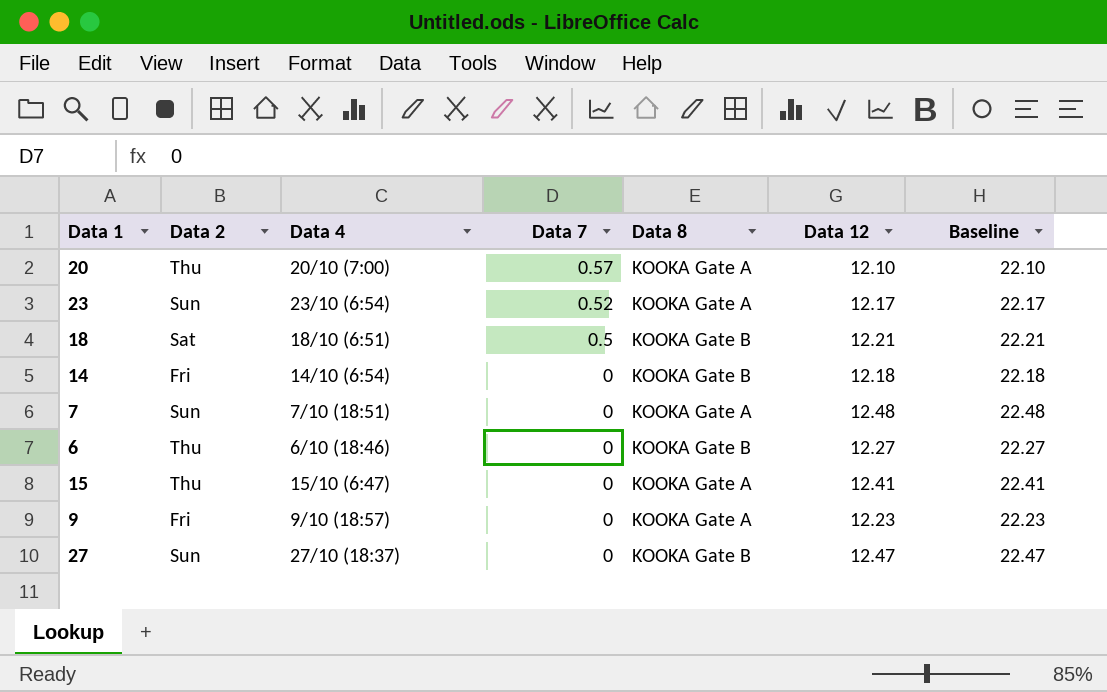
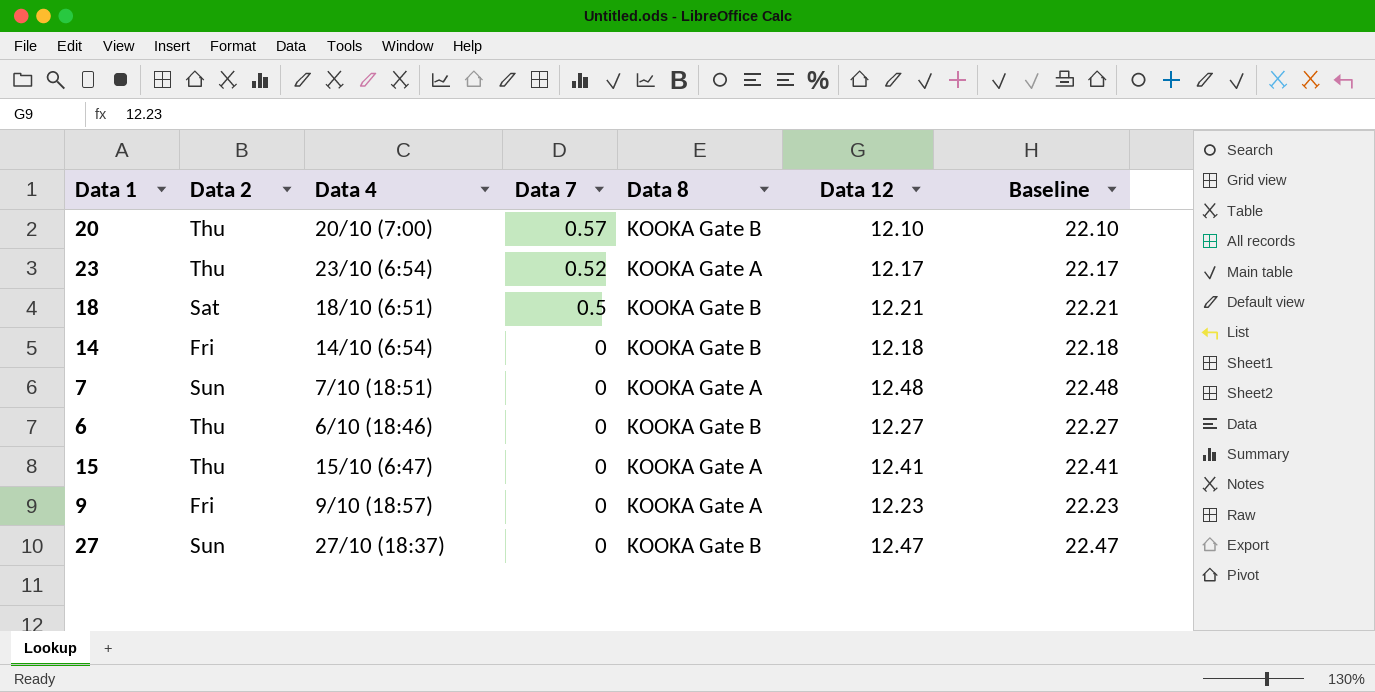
20 | Data 8: KOOKA Gate A -> KOOKA Gate B
23 | Data 2: Sun -> Thu

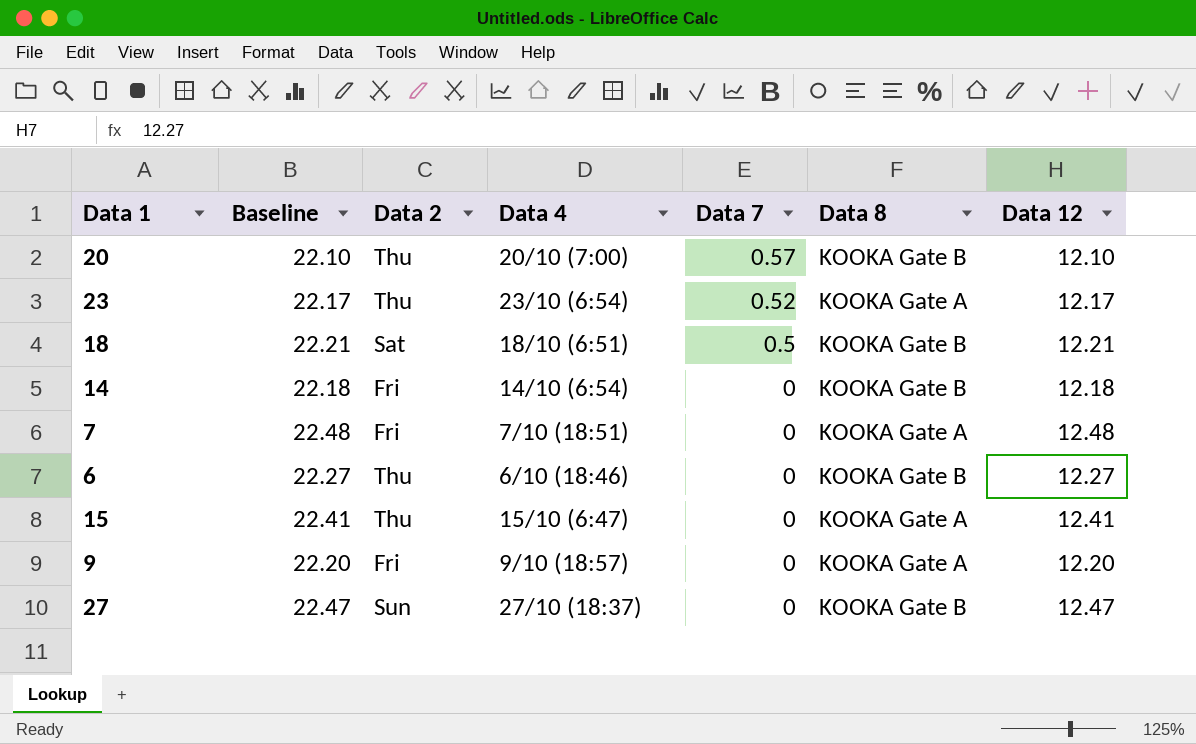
column Baseline | position: 7 -> 2
7 | Data 2: Sun -> Fri
9 | Baseline: 22.23 -> 22.20
9 | Data 12: 12.23 -> 12.20

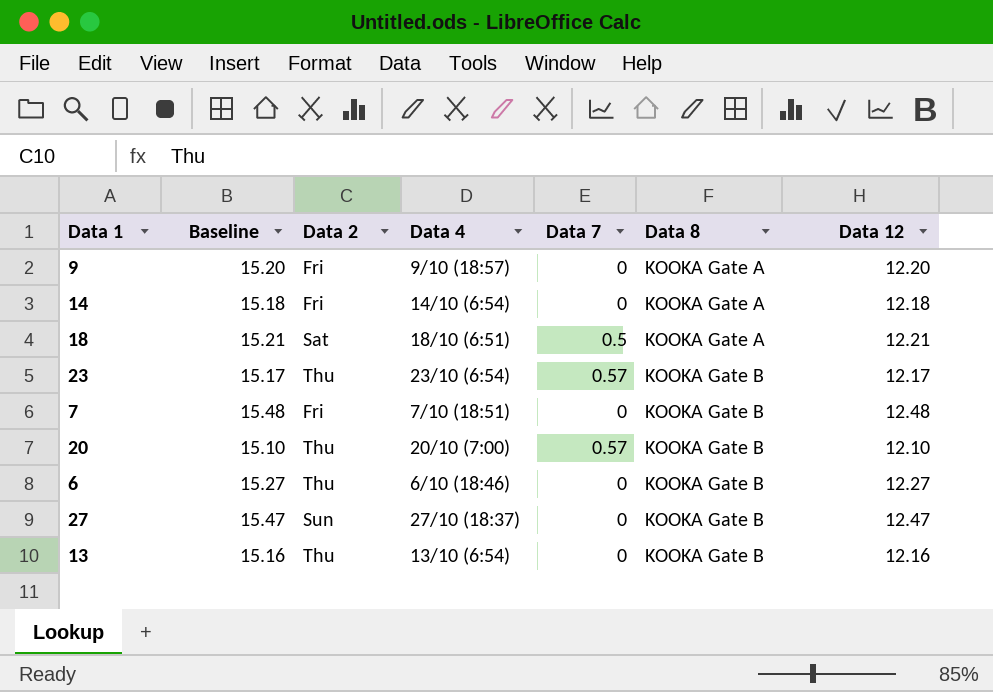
row order: Data 7 descending -> Data 8 ascending
column Baseline | formula: [Data 12] + 10 -> [Data 12] + 3
row 15: 22.41 | Thu | 15/10 (6:47) | 0 | KOOKA Gate A | 12.41 -> none
14 | Data 8: KOOKA Gate B -> KOOKA Gate A
18 | Data 8: KOOKA Gate B -> KOOKA Gate A
23 | Data 7: 0.52 -> 0.57
23 | Data 8: KOOKA Gate A -> KOOKA Gate B
7 | Data 8: KOOKA Gate A -> KOOKA Gate B
row 13: none -> 15.16 | Thu | 13/10 (6:54) | 0 | KOOKA Gate B | 12.16

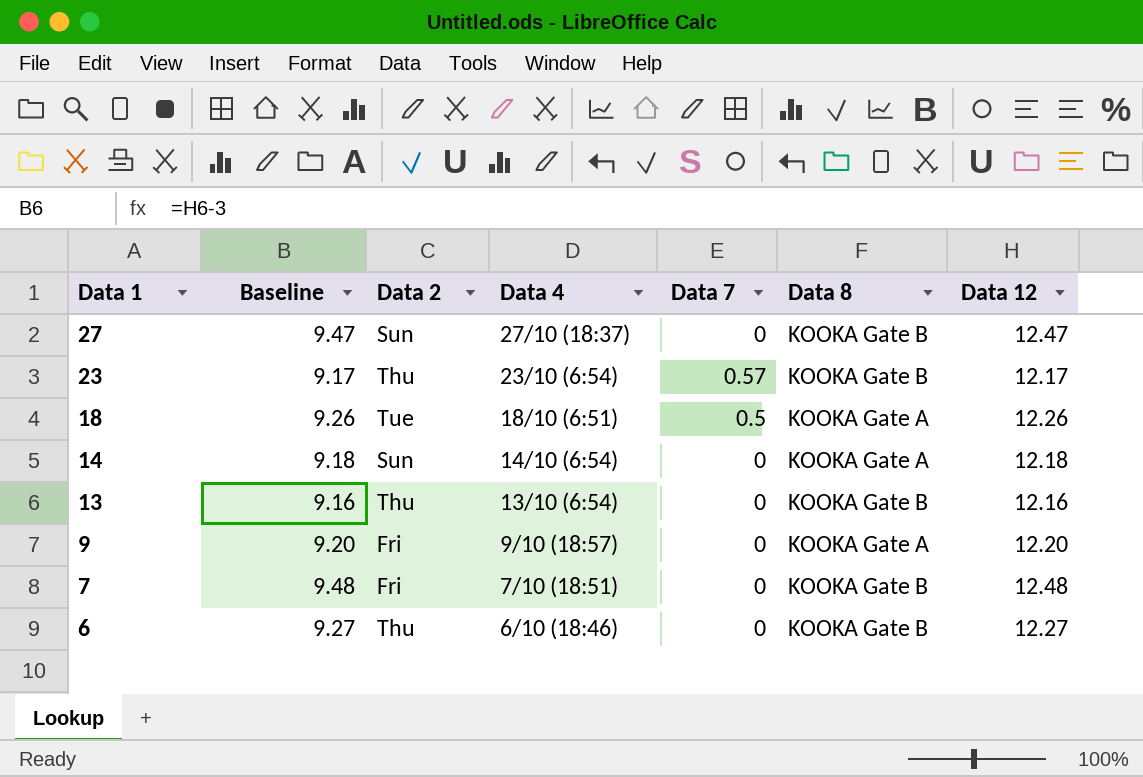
row order: Data 8 ascending -> Data 1 descending
column Baseline | formula: [Data 12] + 3 -> [Data 12] - 3
row 20: 15.10 | Thu | 20/10 (7:00) | 0.57 | KOOKA Gate B | 12.10 -> none
18 | Data 2: Sat -> Tue
18 | Data 12: 12.21 -> 12.26
14 | Data 2: Fri -> Sun

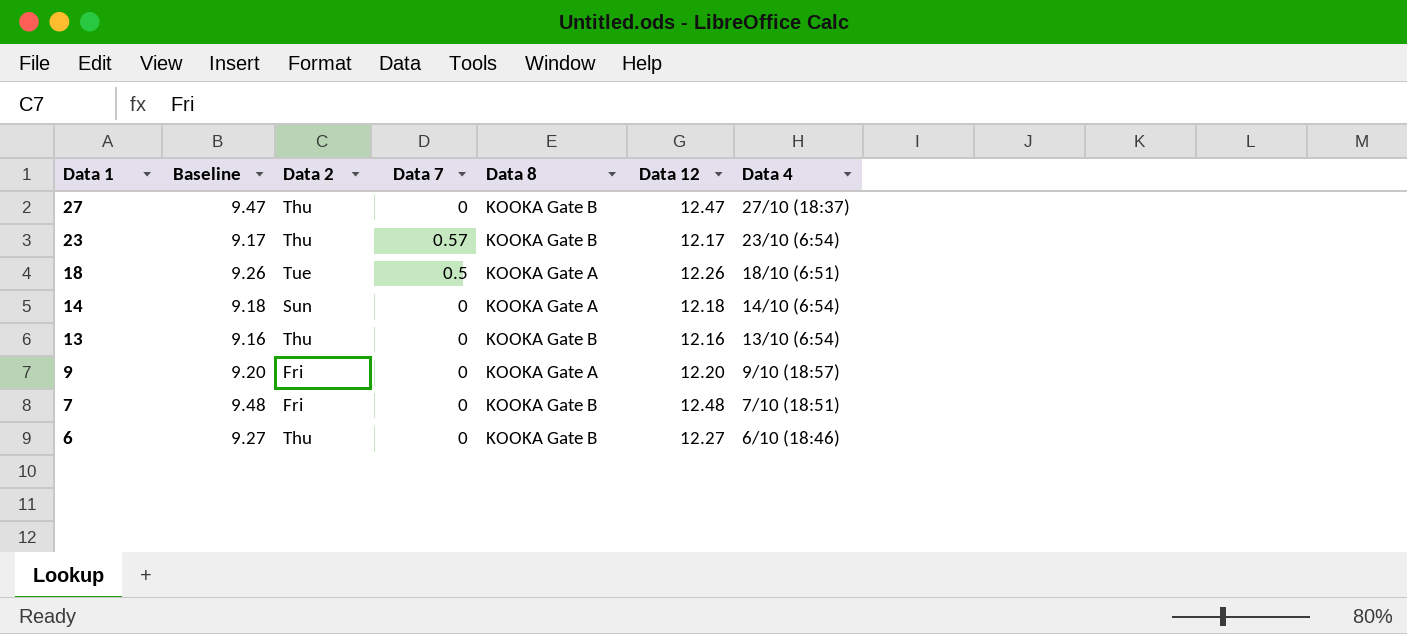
column Data 4 | position: 4 -> 7
27 | Data 2: Sun -> Thu

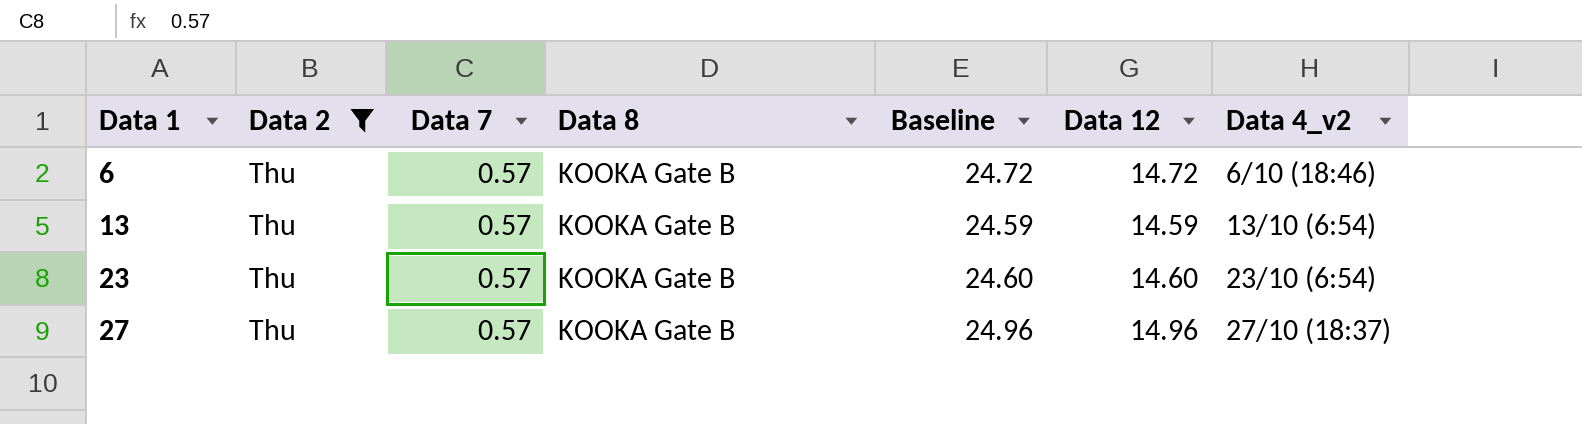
filter: none -> Data 2 = Thu
row order: Data 1 descending -> Data 1 ascending
column Baseline | formula: [Data 12] - 3 -> [Data 12] + 10
column Baseline | position: 2 -> 5
column name: Data 4 -> Data 4_v2
6 | Data 7: 0 -> 0.57
6 | Data 12: 12.27 -> 14.72
13 | Data 7: 0 -> 0.57
13 | Data 12: 12.16 -> 14.59
23 | Data 12: 12.17 -> 14.60
27 | Data 7: 0 -> 0.57
27 | Data 12: 12.47 -> 14.96

